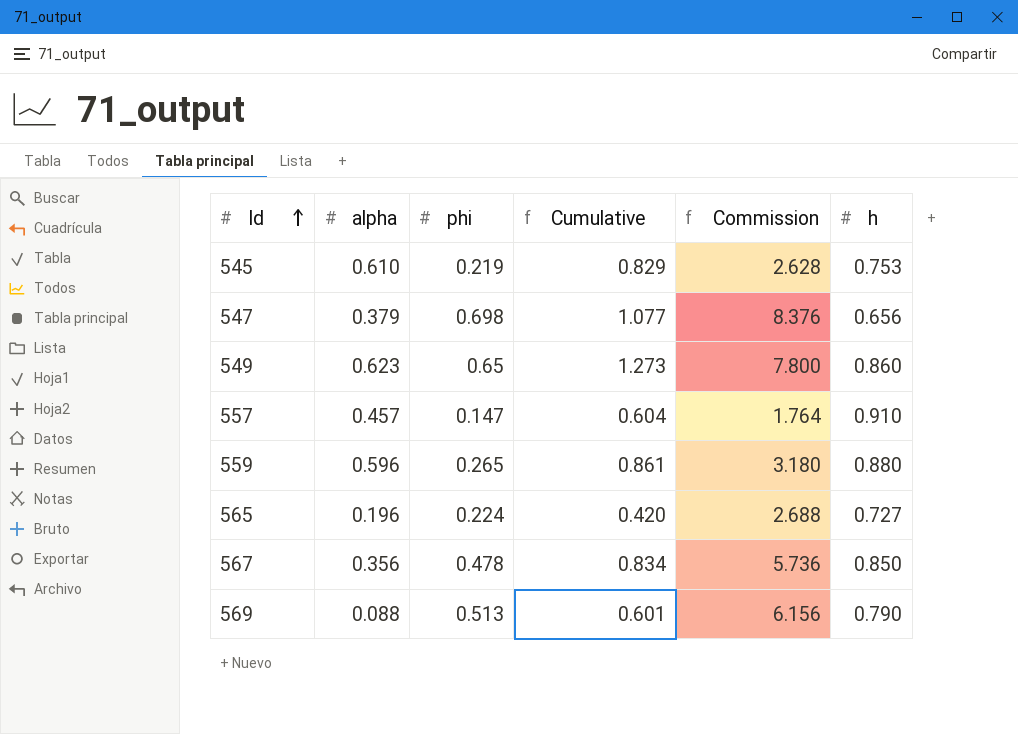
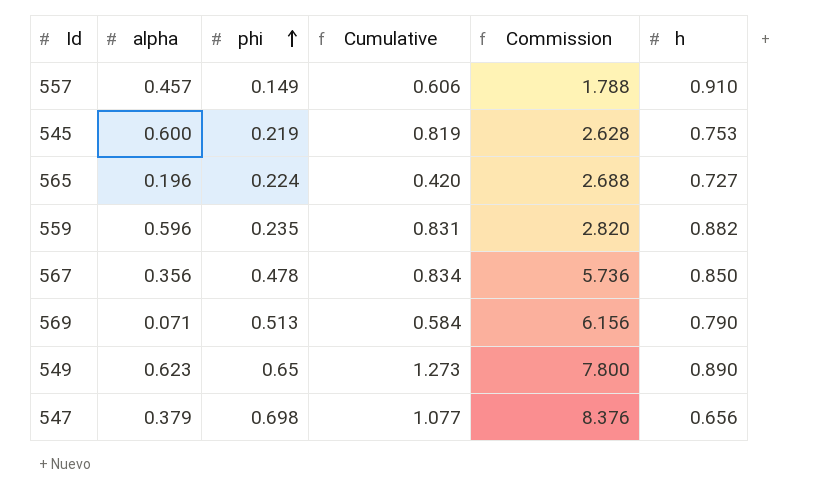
row order: Id ascending -> phi ascending
557 | phi: 0.147 -> 0.149
557 | Cumulative: 0.604 -> 0.606
557 | Commission: 1.764 -> 1.788
545 | alpha: 0.610 -> 0.600
545 | Cumulative: 0.829 -> 0.819
559 | phi: 0.265 -> 0.235
559 | Cumulative: 0.861 -> 0.831
559 | Commission: 3.180 -> 2.820
559 | h: 0.880 -> 0.882
569 | alpha: 0.088 -> 0.071
569 | Cumulative: 0.601 -> 0.584
549 | h: 0.860 -> 0.890

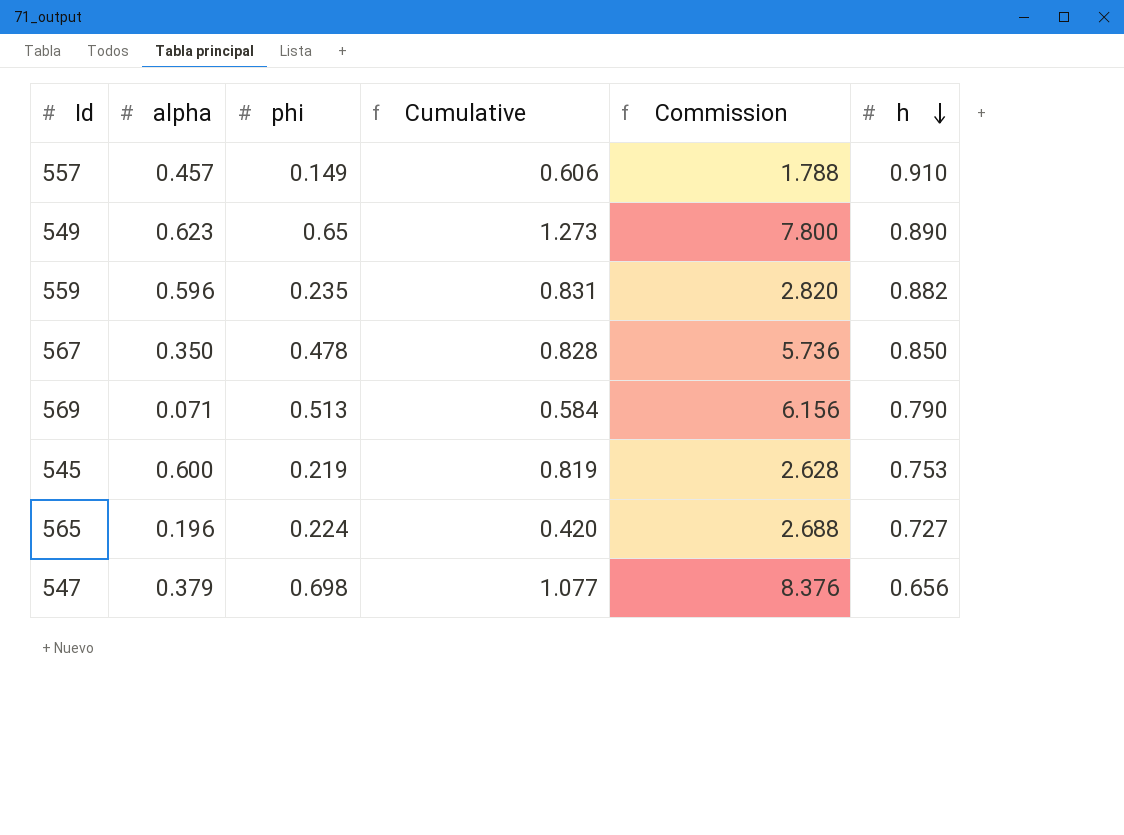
row order: phi ascending -> h descending
567 | alpha: 0.356 -> 0.350
567 | Cumulative: 0.834 -> 0.828

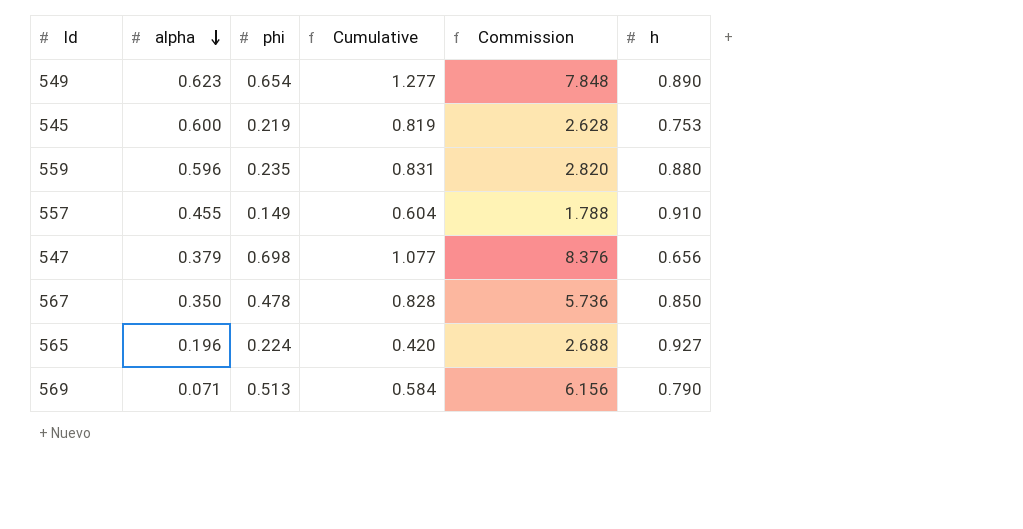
row order: h descending -> alpha descending
549 | phi: 0.65 -> 0.654
549 | Cumulative: 1.273 -> 1.277
549 | Commission: 7.800 -> 7.848
559 | h: 0.882 -> 0.880
557 | alpha: 0.457 -> 0.455
557 | Cumulative: 0.606 -> 0.604
565 | h: 0.727 -> 0.927

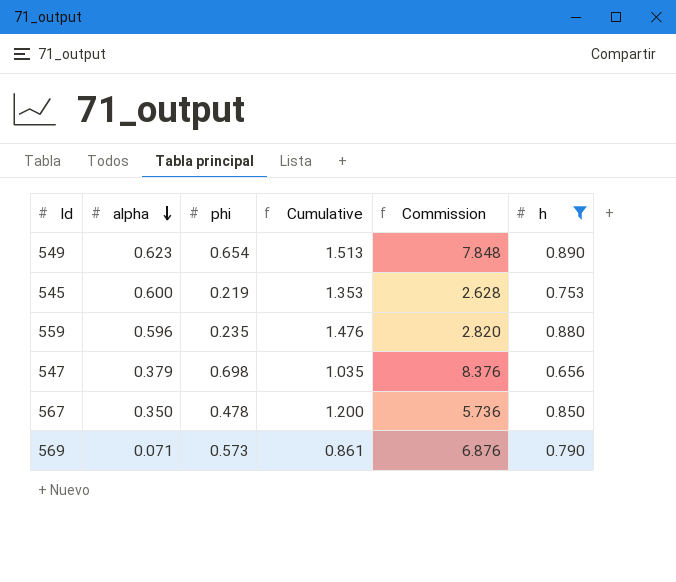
filter: none -> h <= 0.890
column Cumulative | formula: [alpha] + [phi] -> [alpha] + [h]
569 | phi: 0.513 -> 0.573
569 | Commission: 6.156 -> 6.876

